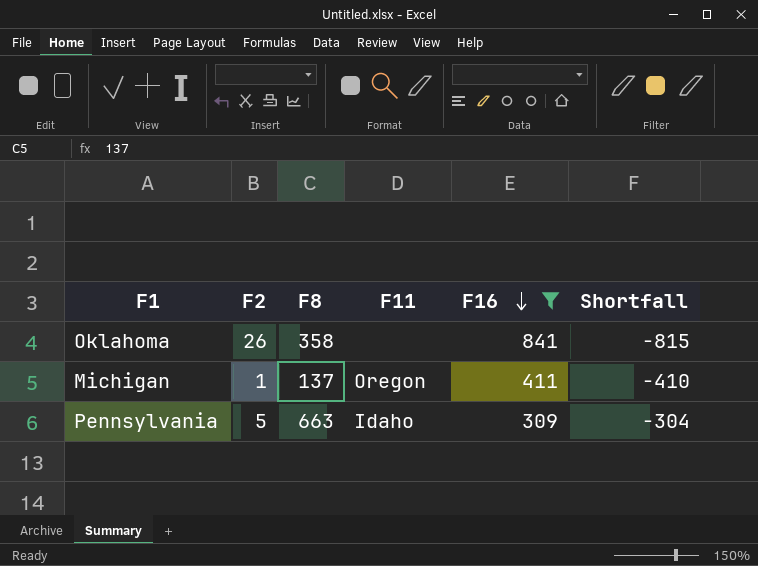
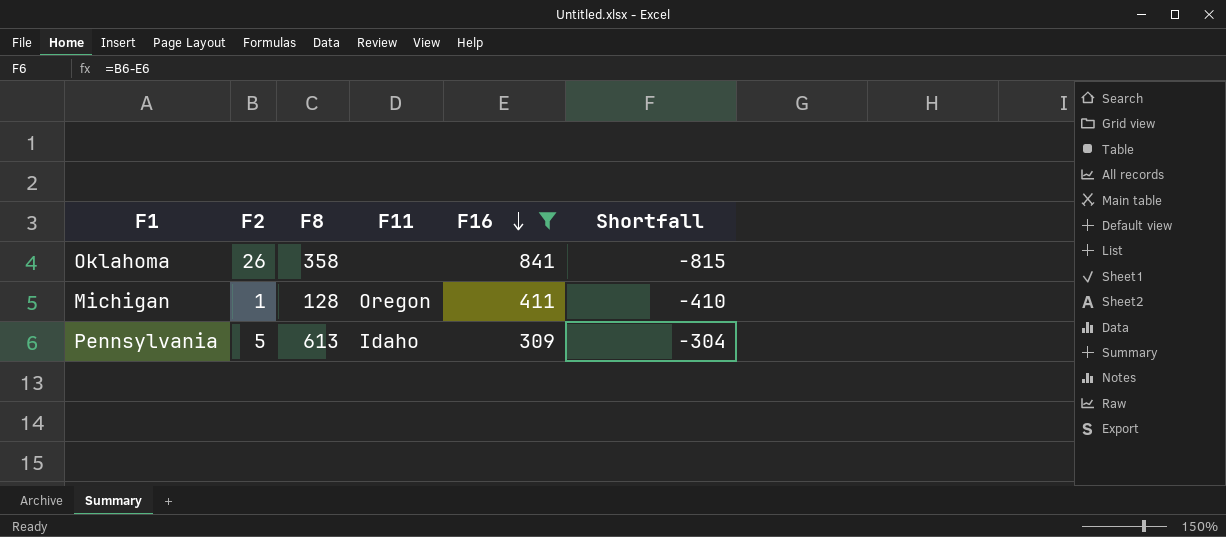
Michigan | F8: 137 -> 128
Pennsylvania | F8: 663 -> 613

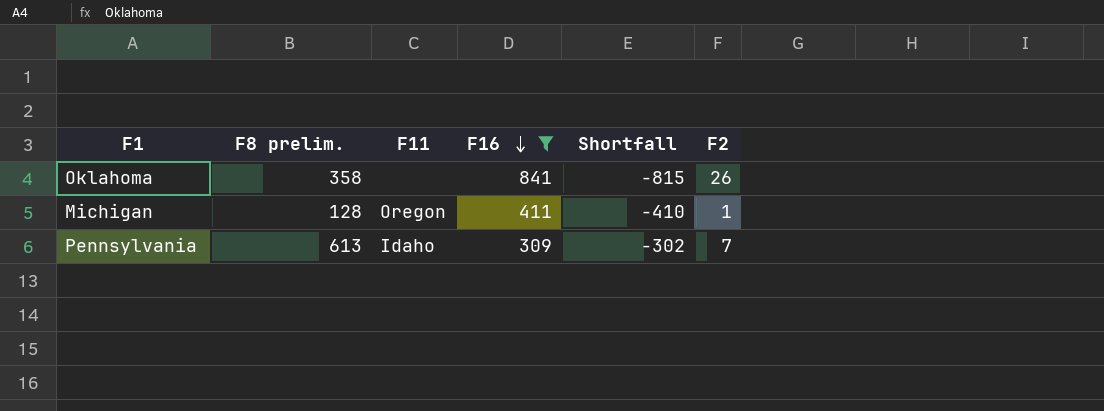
column name: F8 -> F8 prelim.
column F2 | position: 2 -> 6
Pennsylvania | Shortfall: -304 -> -302
Pennsylvania | F2: 5 -> 7

